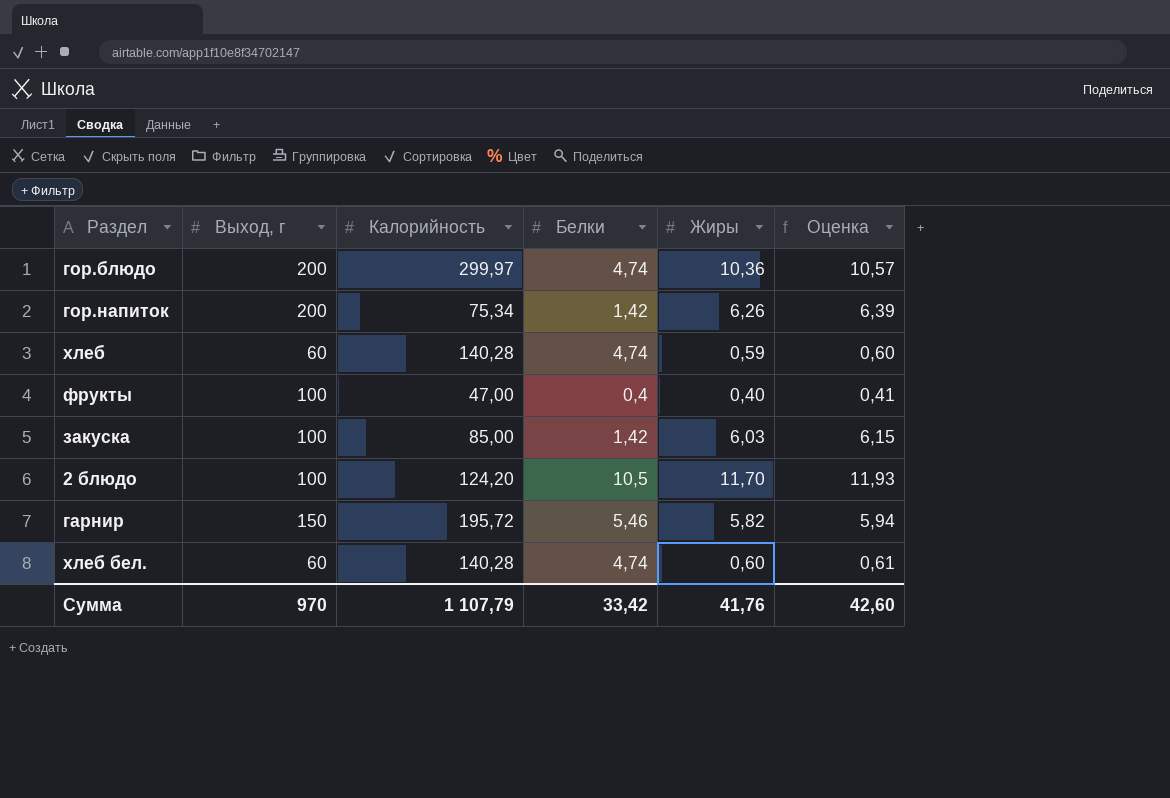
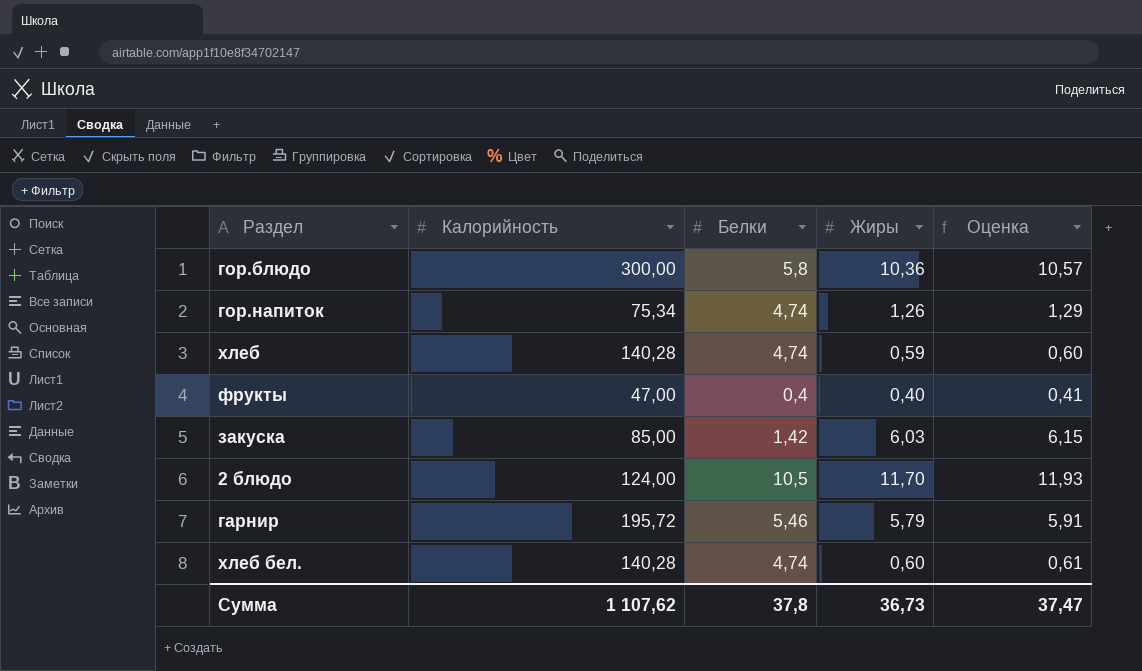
column Выход, г | position: 2 -> none
гор.блюдо | Калорийность: 299,97 -> 300,00
гор.блюдо | Белки: 4,74 -> 5,8
гор.напиток | Белки: 1,42 -> 4,74
гор.напиток | Жиры: 6,26 -> 1,26
гор.напиток | Оценка: 6,39 -> 1,29
2 блюдо | Калорийность: 124,20 -> 124,00
гарнир | Жиры: 5,82 -> 5,79
гарнир | Оценка: 5,94 -> 5,91
Сумма | Калорийность: 1 107,79 -> 1 107,62
Сумма | Белки: 33,42 -> 37,8
Сумма | Жиры: 41,76 -> 36,73
Сумма | Оценка: 42,60 -> 37,47

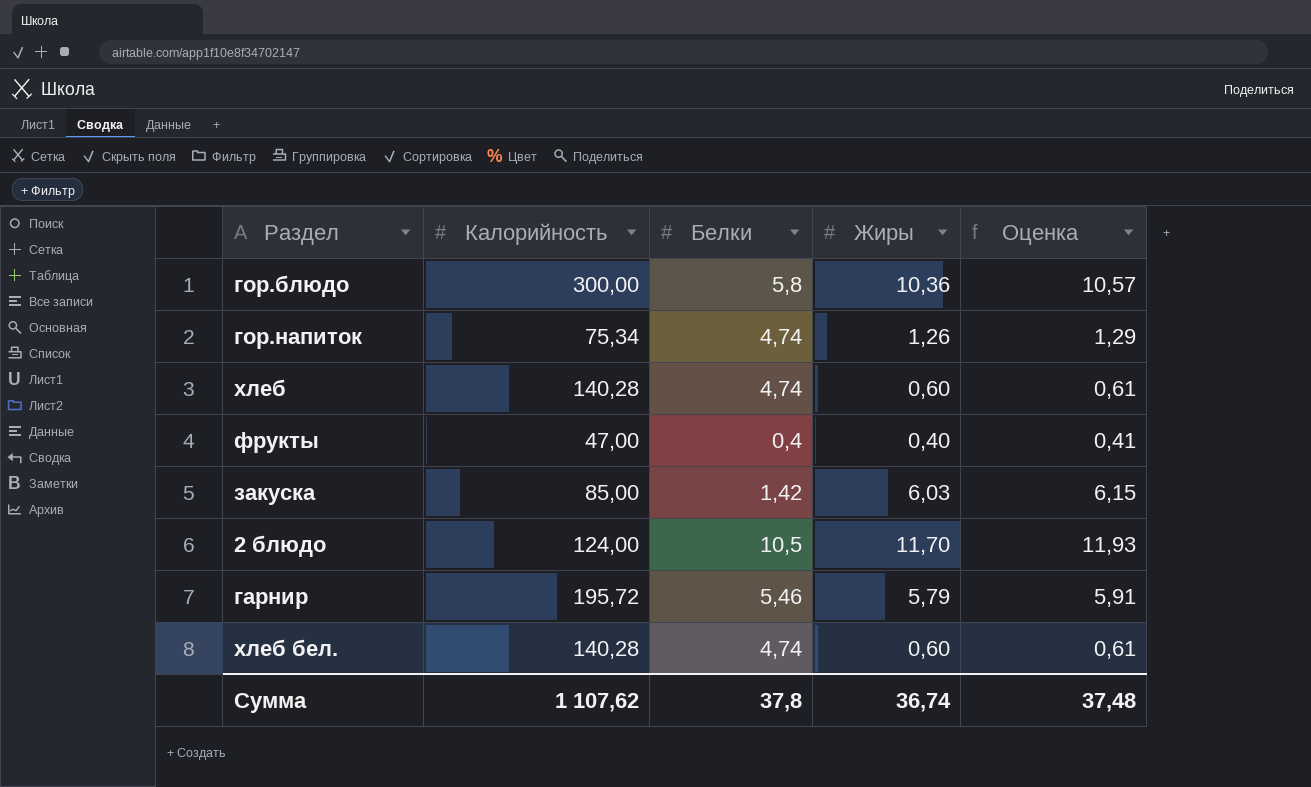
хлеб | Жиры: 0,59 -> 0,60
хлеб | Оценка: 0,60 -> 0,61
Сумма | Жиры: 36,73 -> 36,74
Сумма | Оценка: 37,47 -> 37,48

